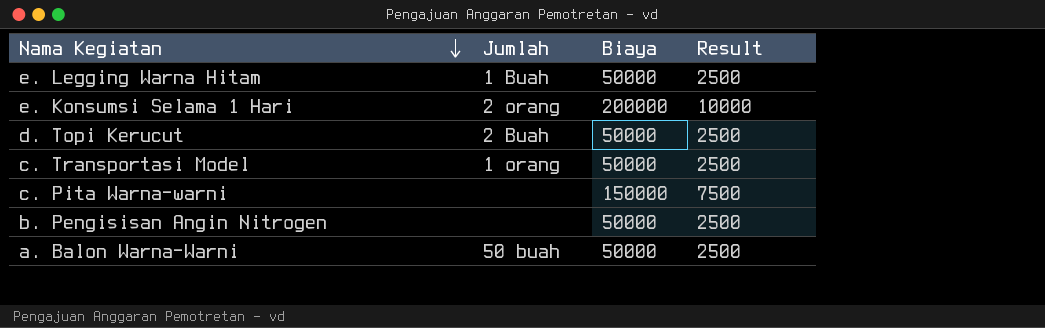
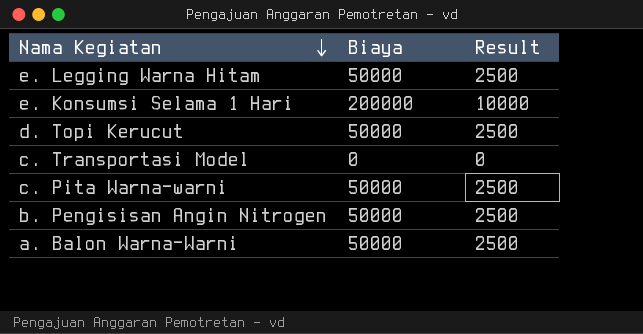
column Jumlah | position: 2 -> none
c. Transportasi Model | Biaya: 50000 -> 0
c. Transportasi Model | Result: 2500 -> 0
c. Pita Warna-warni | Biaya: 150000 -> 50000
c. Pita Warna-warni | Result: 7500 -> 2500

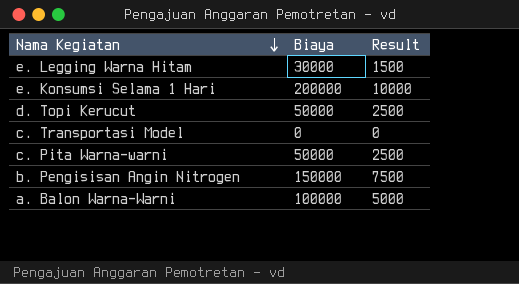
e. Legging Warna Hitam | Biaya: 50000 -> 30000
e. Legging Warna Hitam | Result: 2500 -> 1500
b. Pengisisan Angin Nitrogen | Biaya: 50000 -> 150000
b. Pengisisan Angin Nitrogen | Result: 2500 -> 7500
a. Balon Warna-Warni | Biaya: 50000 -> 100000
a. Balon Warna-Warni | Result: 2500 -> 5000

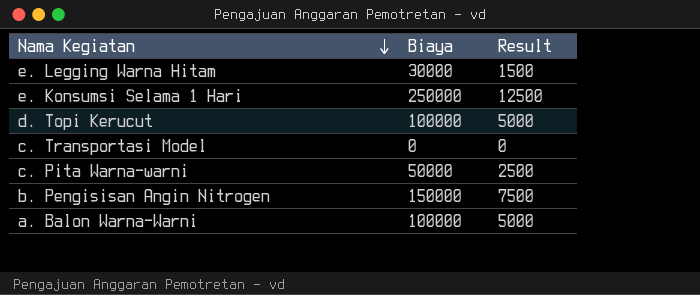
e. Konsumsi Selama 1 Hari | Biaya: 200000 -> 250000
e. Konsumsi Selama 1 Hari | Result: 10000 -> 12500
d. Topi Kerucut | Biaya: 50000 -> 100000
d. Topi Kerucut | Result: 2500 -> 5000

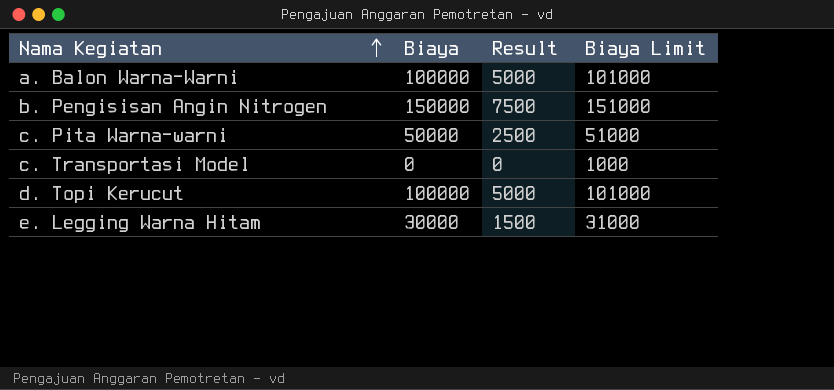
row order: Nama Kegiatan descending -> Nama Kegiatan ascending
column Biaya Limit | formula: none -> [Biaya] + 1000
row e. Konsumsi Selama 1 Hari: 250000 | 12500 -> none

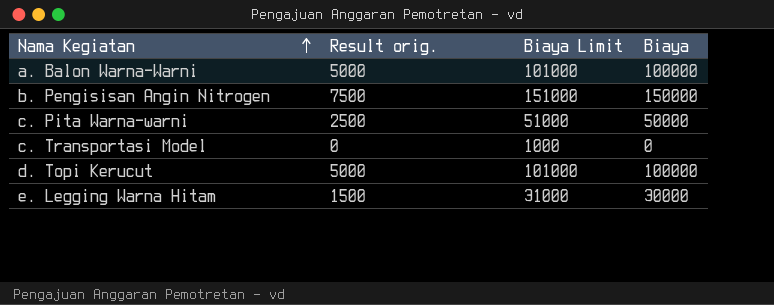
column name: Result -> Result orig.
column Biaya | position: 2 -> 4

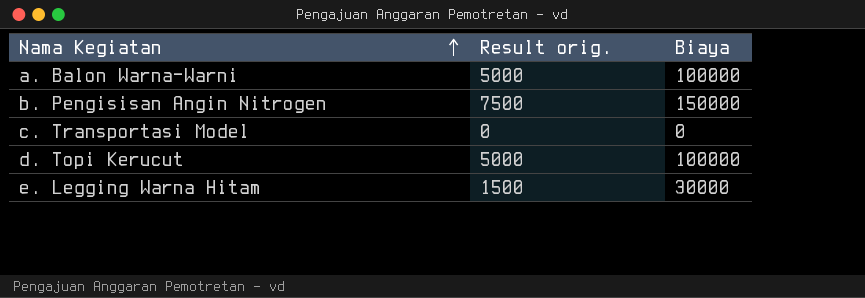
column Biaya Limit | formula: [Biaya] + 1000 -> none
row c. Pita Warna-warni: 2500 | 51000 | 50000 -> none

